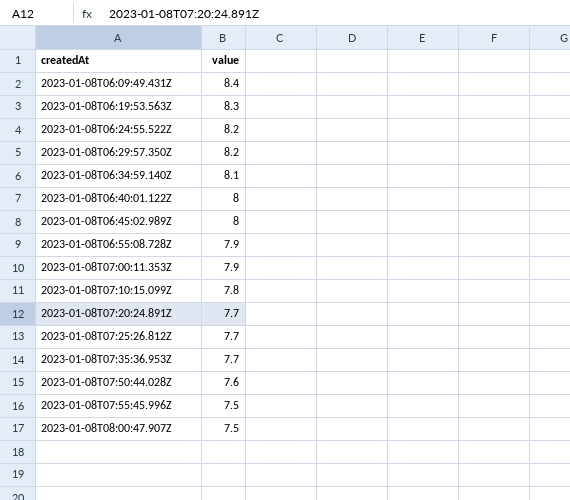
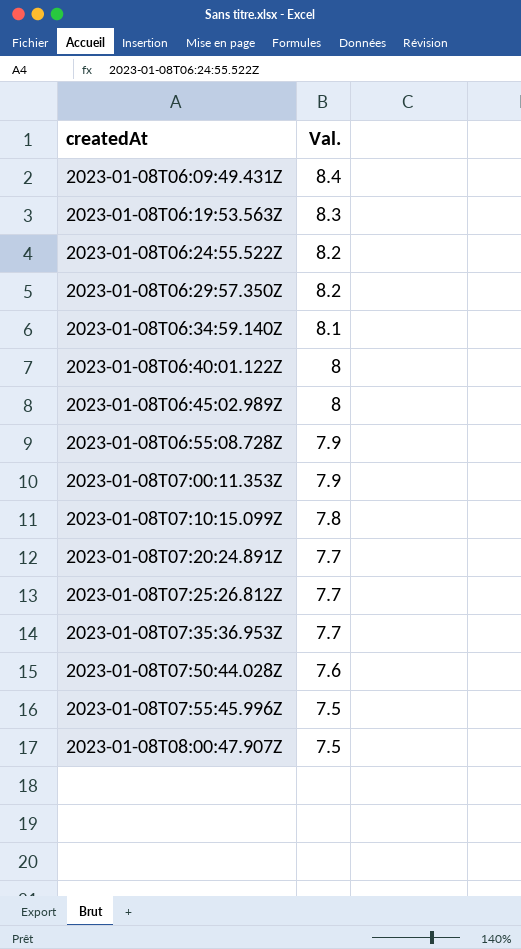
column name: value -> Val.

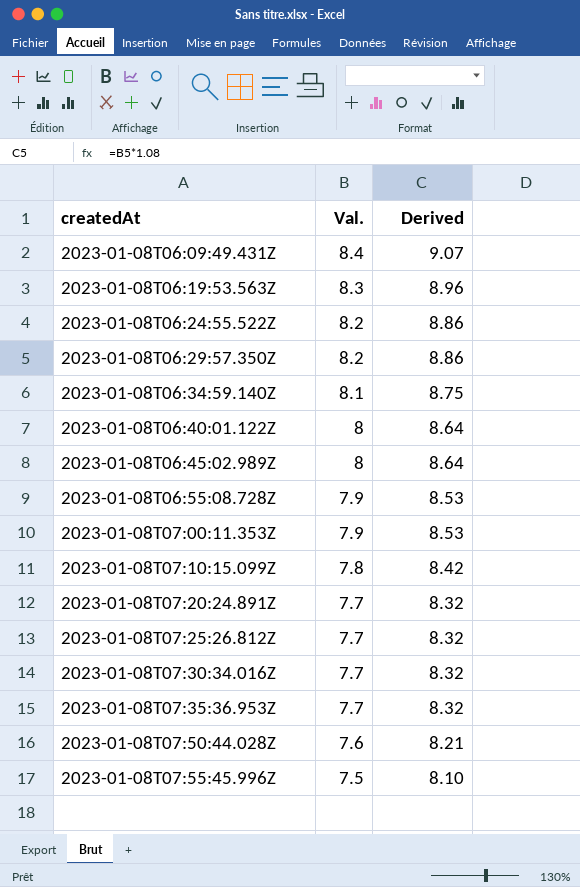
column Derived | formula: none -> [Val.] * 1.08
row 2023-01-08T08:00:47.907Z: 7.5 -> none
row 2023-01-08T07:30:34.016Z: none -> 7.7 | 8.32

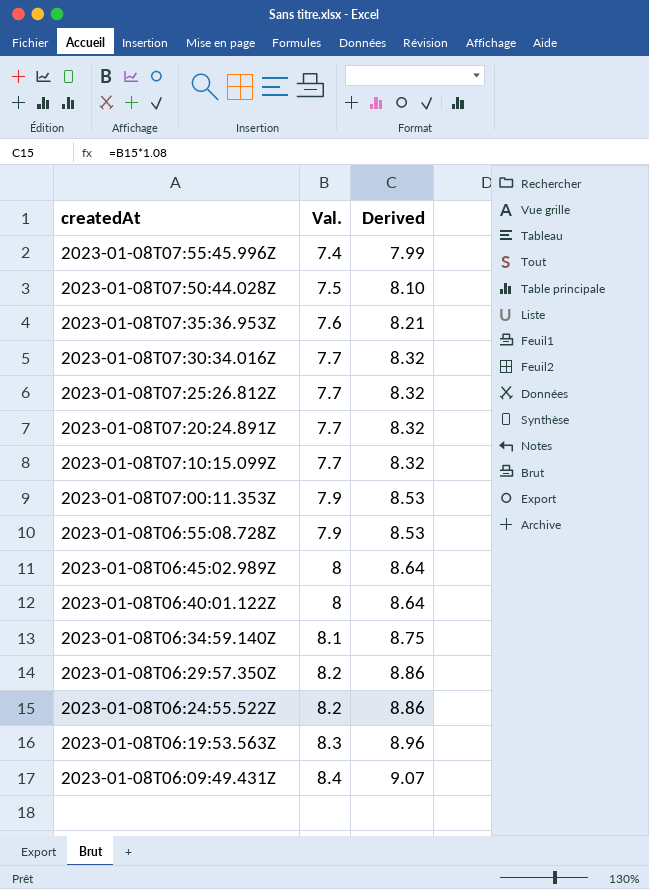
row order: createdAt ascending -> createdAt descending
2023-01-08T07:55:45.996Z | Val.: 7.5 -> 7.4
2023-01-08T07:55:45.996Z | Derived: 8.10 -> 7.99
2023-01-08T07:50:44.028Z | Val.: 7.6 -> 7.5
2023-01-08T07:50:44.028Z | Derived: 8.21 -> 8.10
2023-01-08T07:35:36.953Z | Val.: 7.7 -> 7.6
2023-01-08T07:35:36.953Z | Derived: 8.32 -> 8.21
2023-01-08T07:10:15.099Z | Val.: 7.8 -> 7.7
2023-01-08T07:10:15.099Z | Derived: 8.42 -> 8.32

